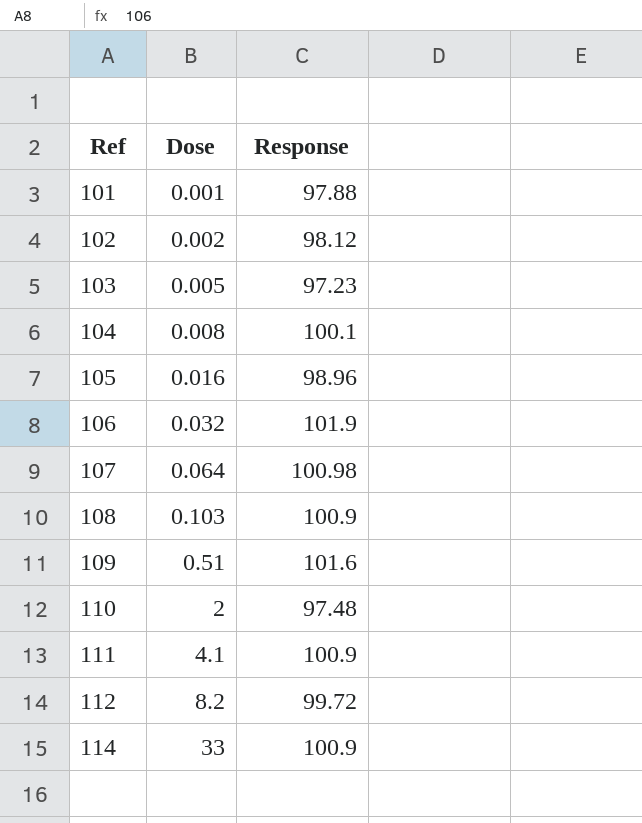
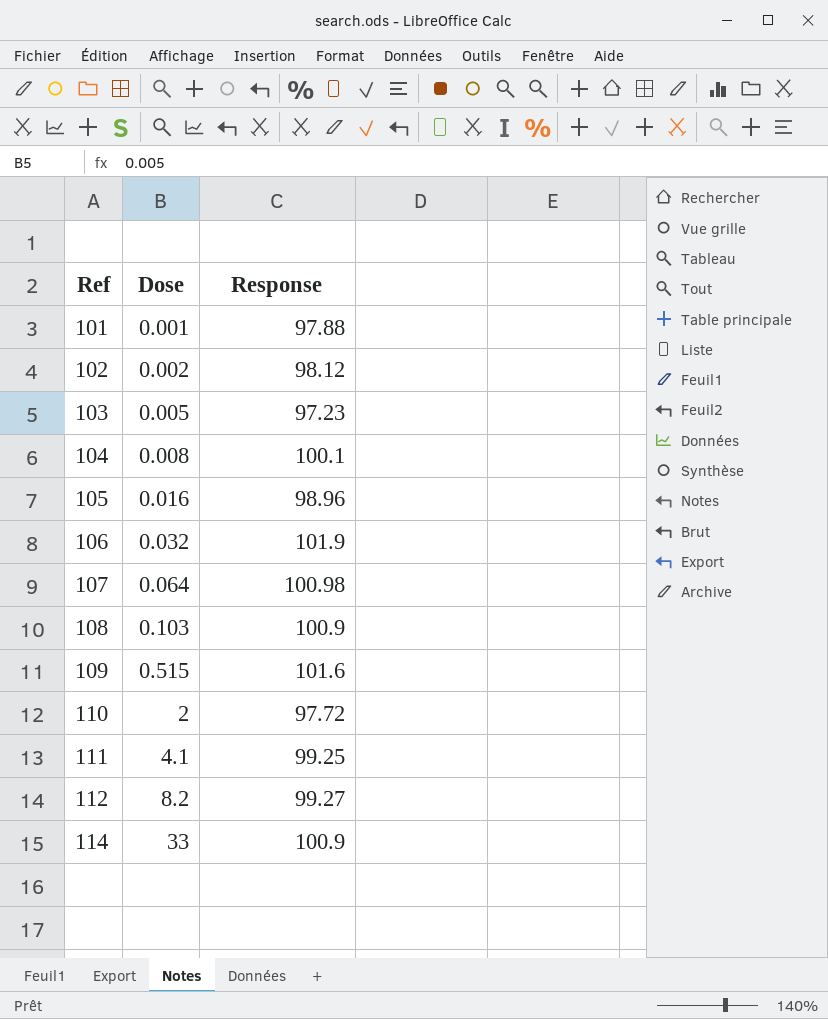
109 | Dose: 0.51 -> 0.515
110 | Response: 97.48 -> 97.72
111 | Response: 100.9 -> 99.25
112 | Response: 99.72 -> 99.27

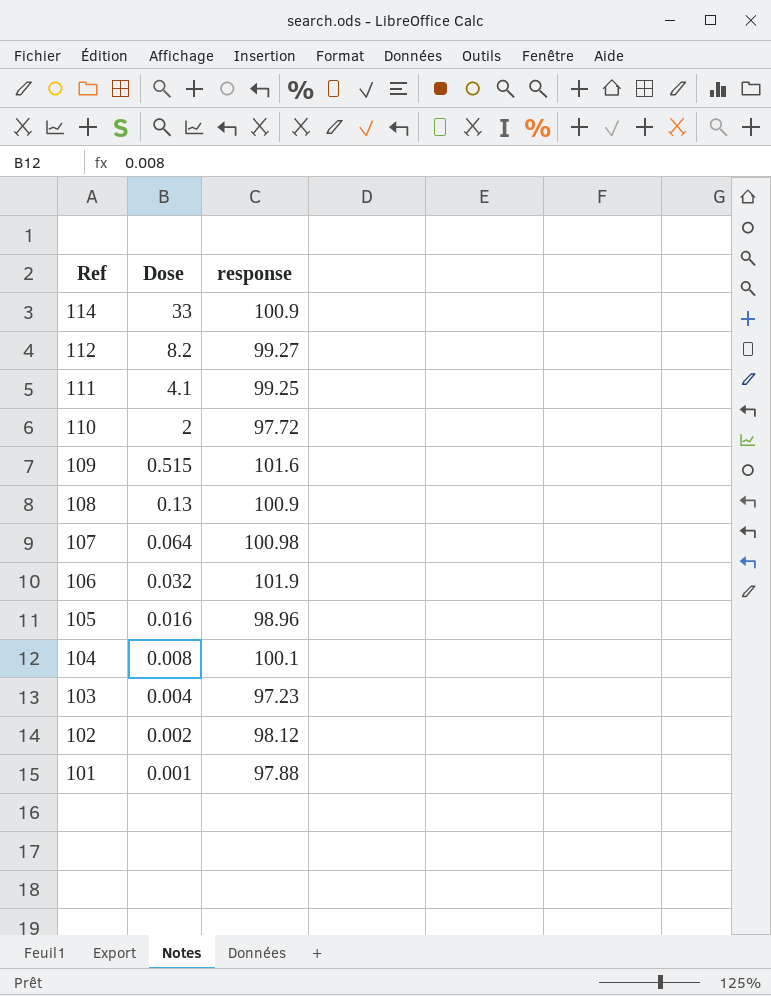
row order: Ref ascending -> Ref descending
column name: Response -> response
108 | Dose: 0.103 -> 0.13
103 | Dose: 0.005 -> 0.004

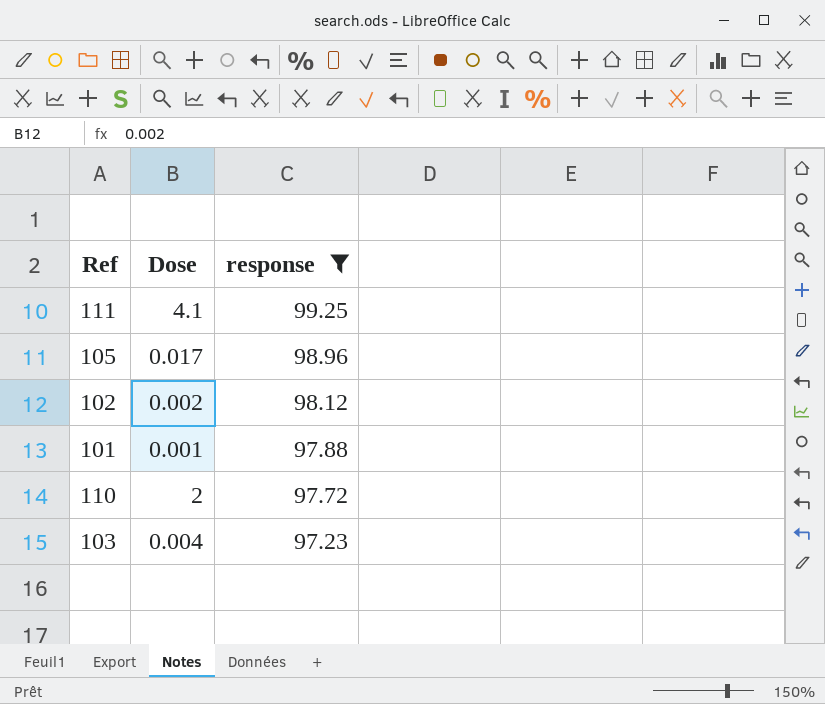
filter: none -> response <= 99.25
row order: Ref descending -> response descending
105 | Dose: 0.016 -> 0.017

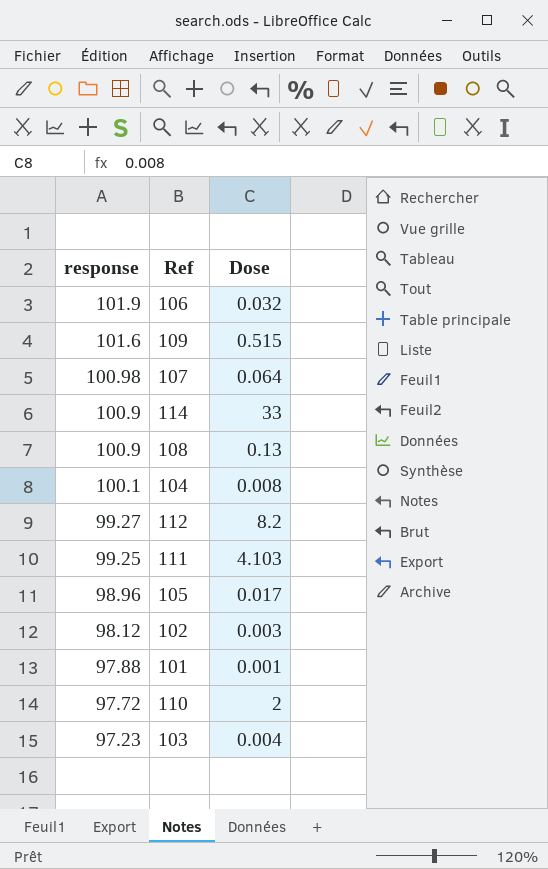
filter: response <= 99.25 -> none
column response | position: 3 -> 1
111 | Dose: 4.1 -> 4.103
102 | Dose: 0.002 -> 0.003

